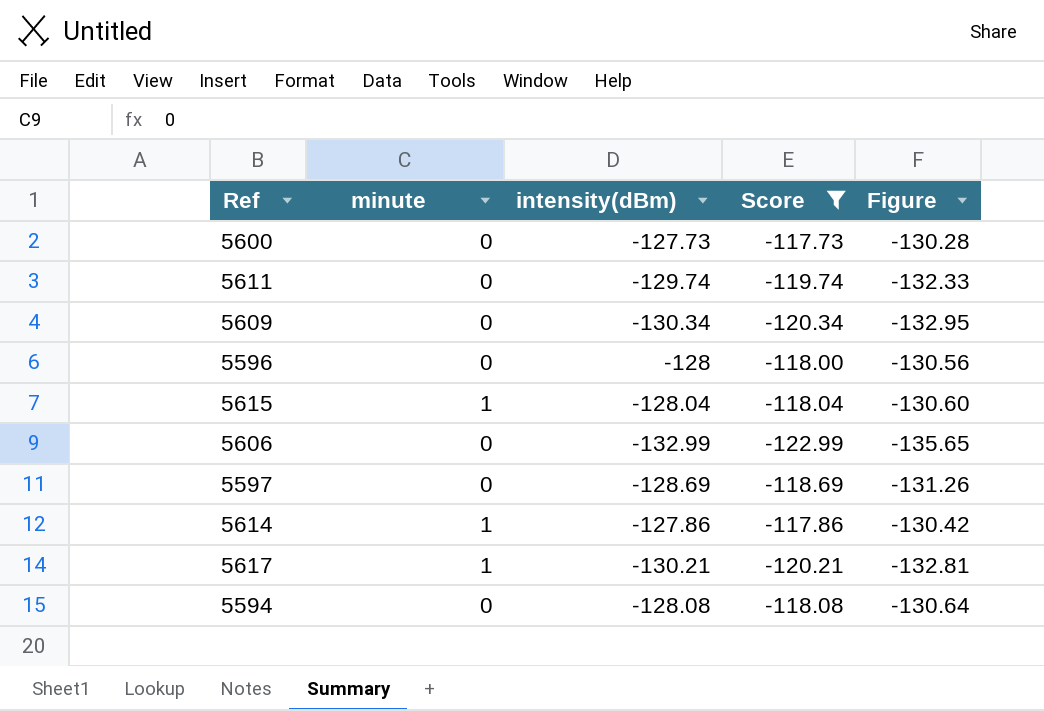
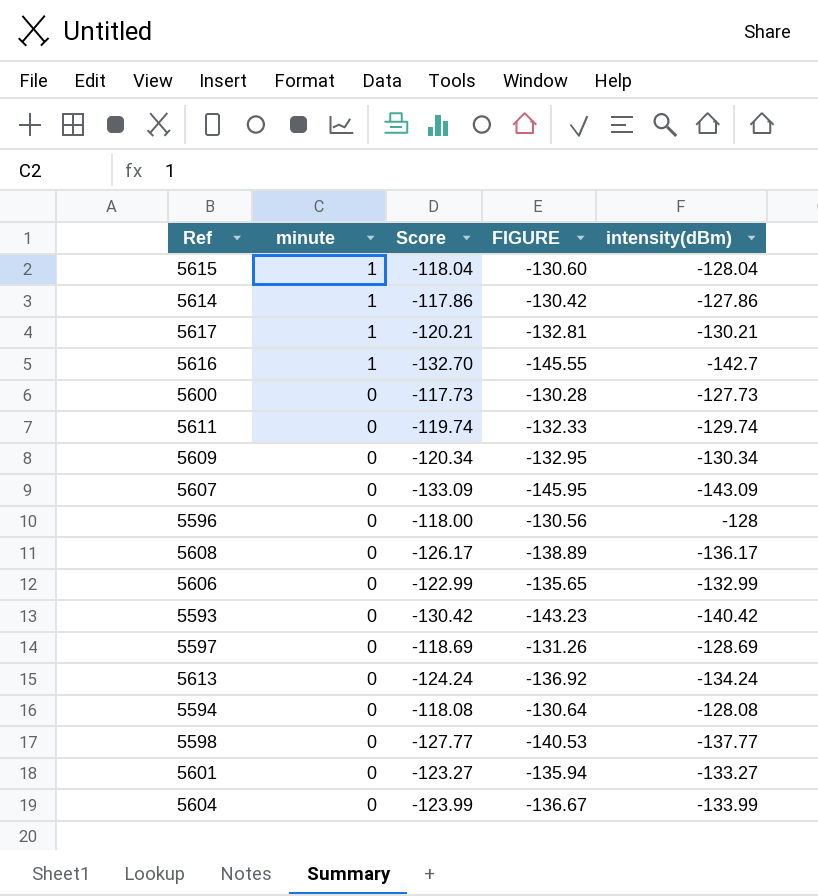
filter: Score >= -122.99 -> none
row order: none -> minute descending
column name: Figure -> FIGURE
column intensity(dBm) | position: 3 -> 5

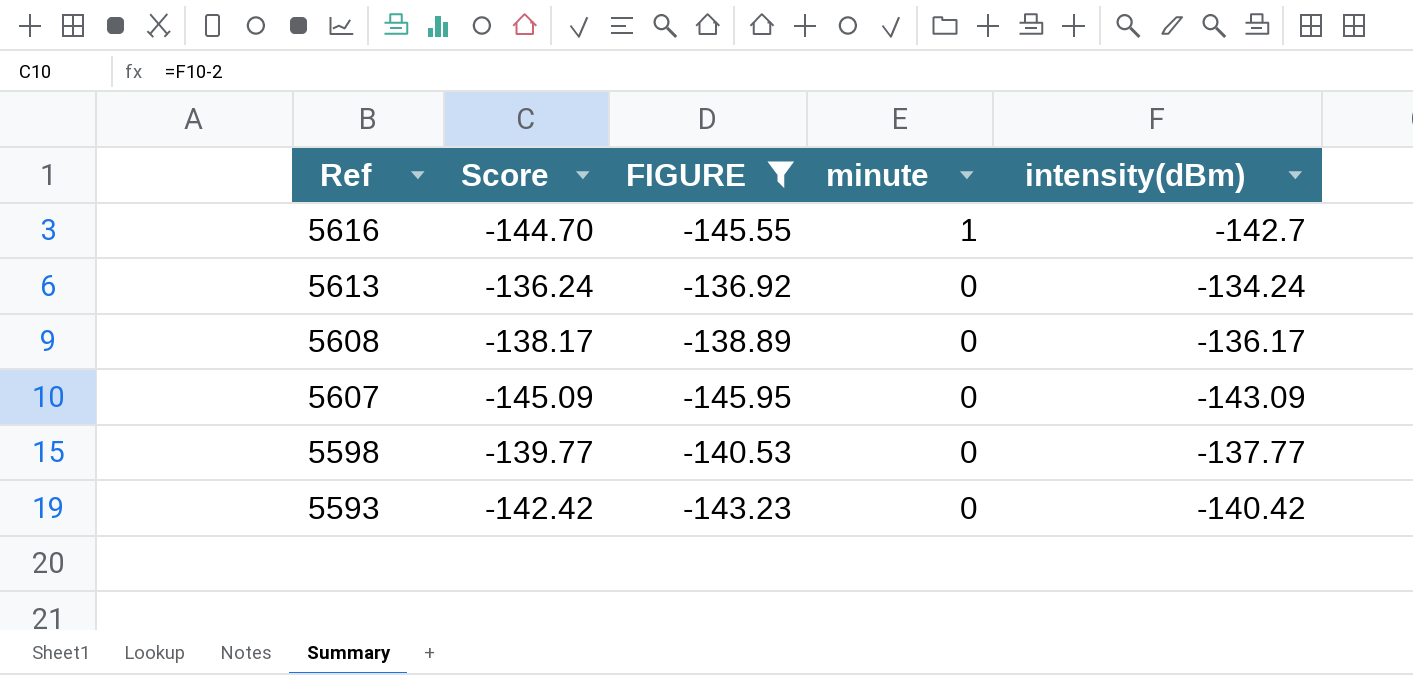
filter: none -> FIGURE <= -136.92
row order: minute descending -> Ref descending
column Score | formula: [intensity(dBm)] + 10 -> [intensity(dBm)] - 2
column minute | position: 2 -> 4

